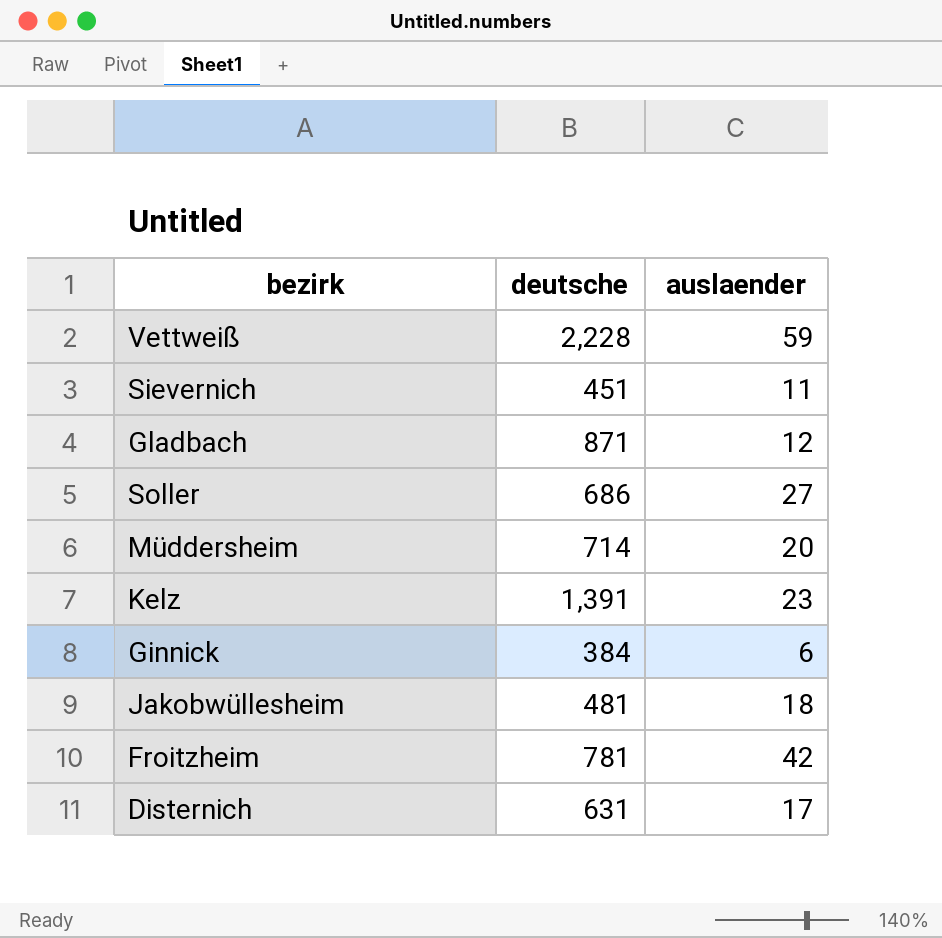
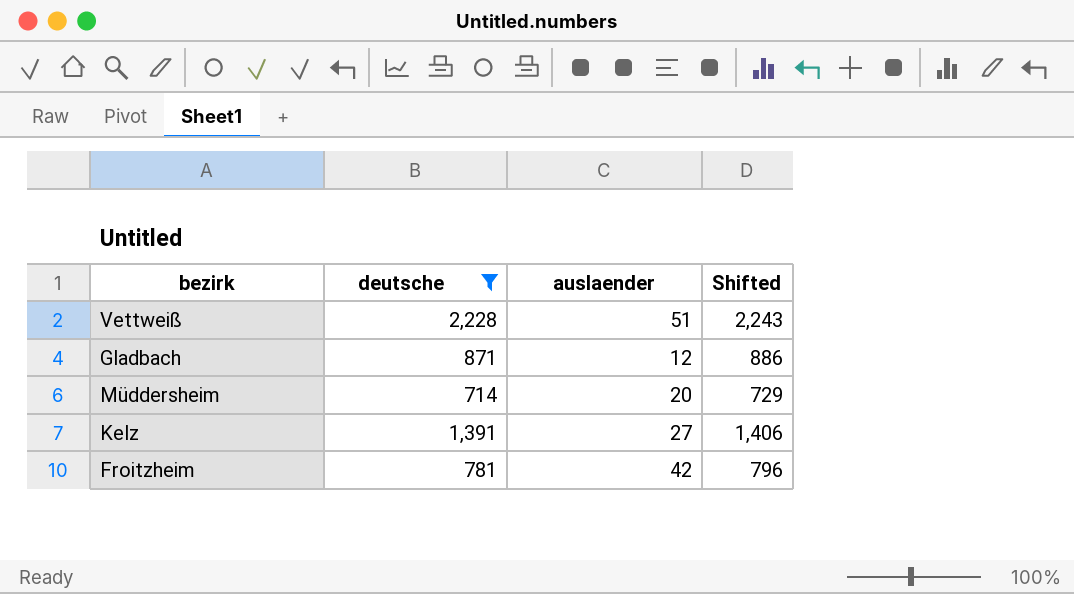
filter: none -> deutsche >= 714
column Shifted | formula: none -> [deutsche] + 15
Vettweiß | auslaender: 59 -> 51
Kelz | auslaender: 23 -> 27

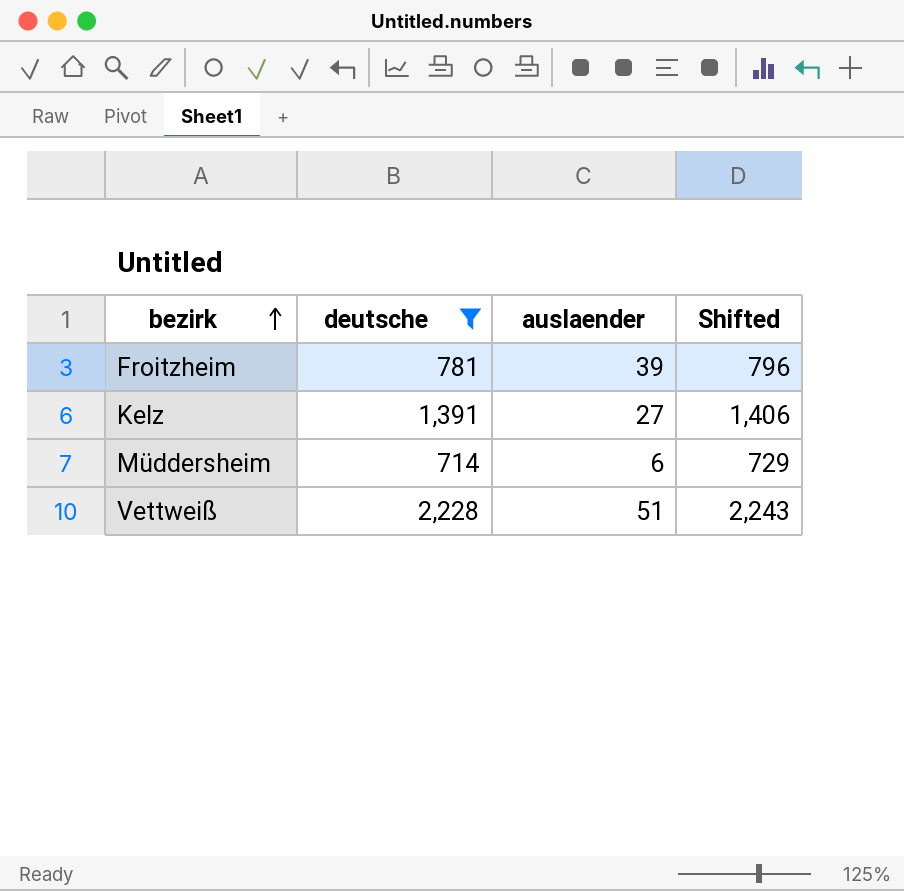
row order: none -> bezirk ascending
row Gladbach: 871 | 12 | 886 -> none
Froitzheim | auslaender: 42 -> 39
Müddersheim | auslaender: 20 -> 6

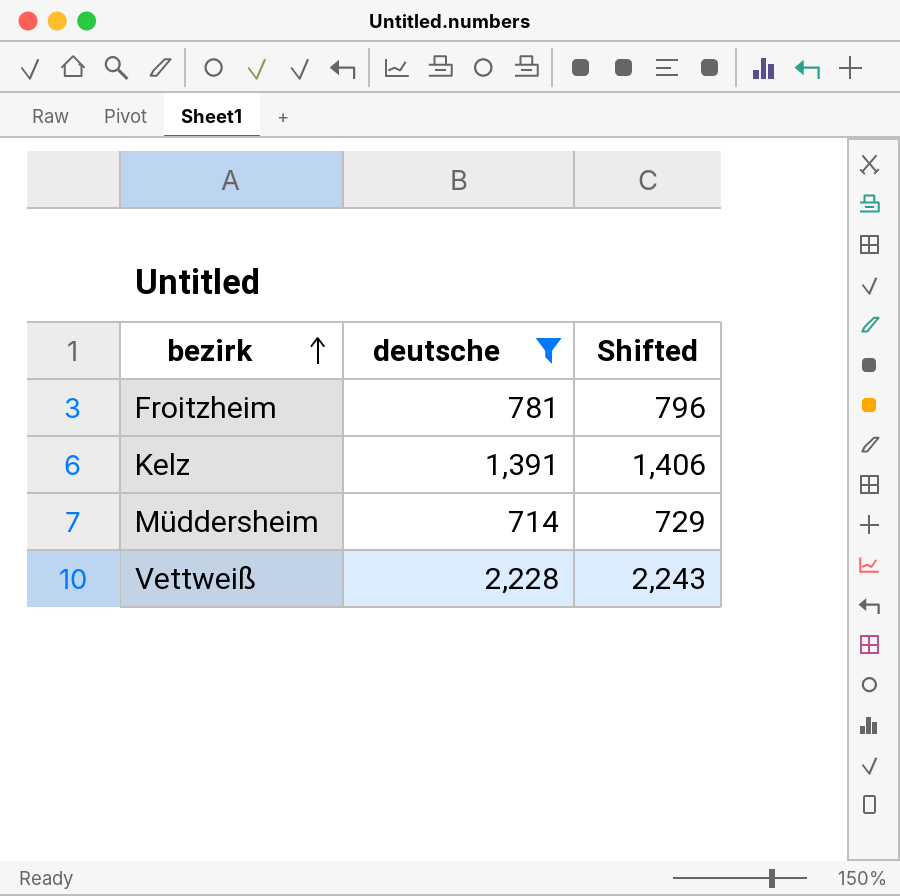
column auslaender | position: 3 -> none

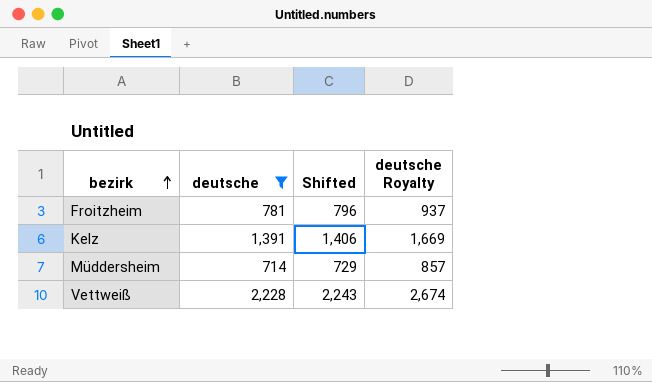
column deutsche Royalty | formula: none -> [deutsche] * 1.2

